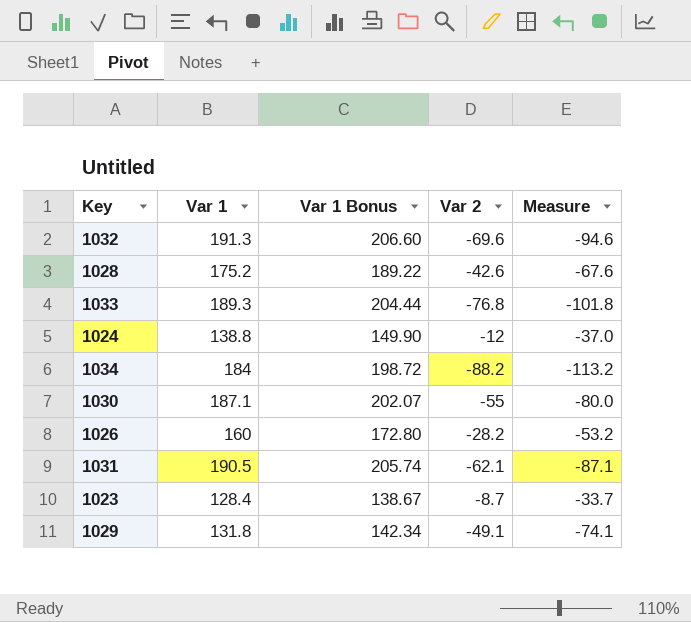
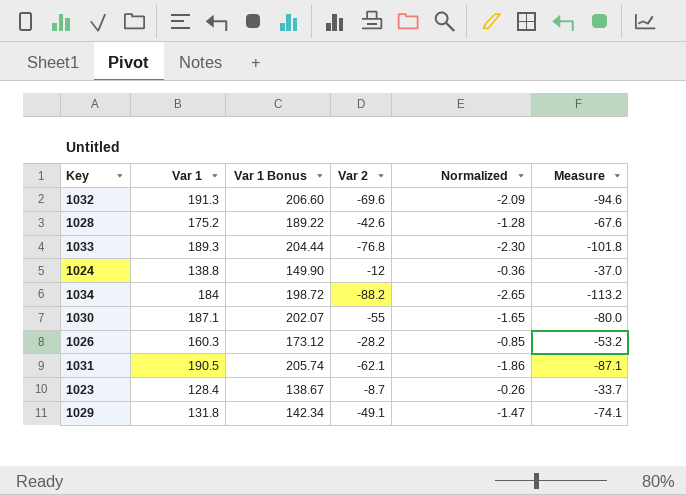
column Normalized | formula: none -> [Var 2] * 0.03
1026 | Var 1: 160 -> 160.3
1026 | Var 1 Bonus: 172.80 -> 173.12

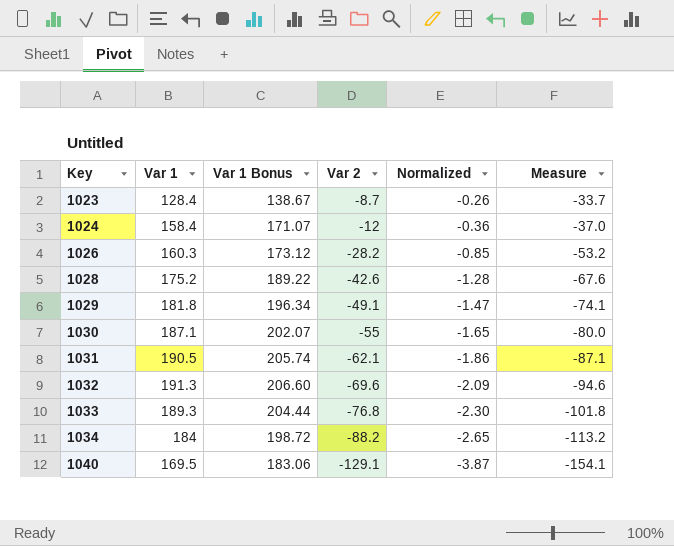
row order: none -> Key ascending
1024 | Var 1: 138.8 -> 158.4
1024 | Var 1 Bonus: 149.90 -> 171.07
1029 | Var 1: 131.8 -> 181.8
1029 | Var 1 Bonus: 142.34 -> 196.34
row 1040: none -> 169.5 | 183.06 | -129.1 | -3.87 | -154.1

